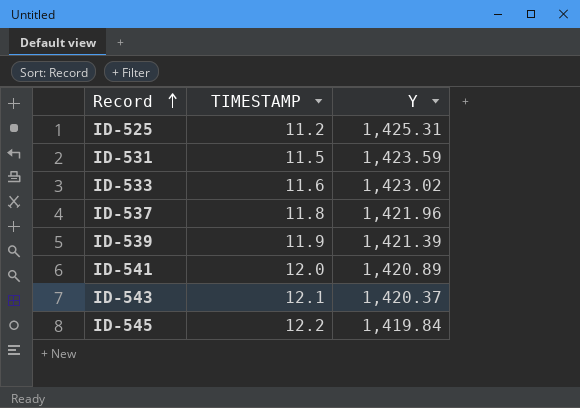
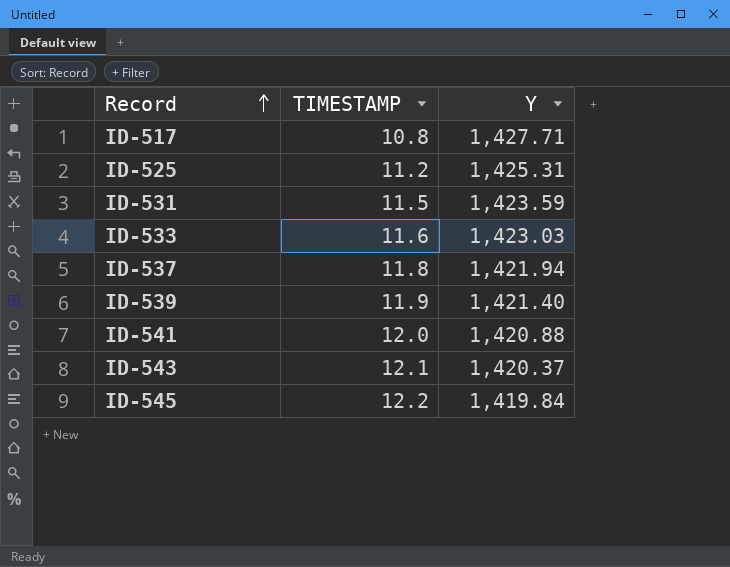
row ID-517: none -> 10.8 | 1,427.71
ID-533 | Y: 1,423.02 -> 1,423.03
ID-537 | Y: 1,421.96 -> 1,421.94
ID-539 | Y: 1,421.39 -> 1,421.40
ID-541 | Y: 1,420.89 -> 1,420.88

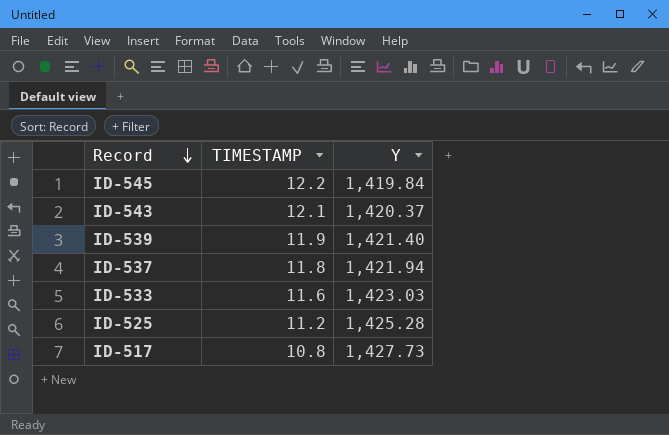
row order: Record ascending -> Record descending
row ID-531: 11.5 | 1,423.59 -> none
row ID-541: 12.0 | 1,420.88 -> none
ID-525 | Y: 1,425.31 -> 1,425.28
ID-517 | Y: 1,427.71 -> 1,427.73

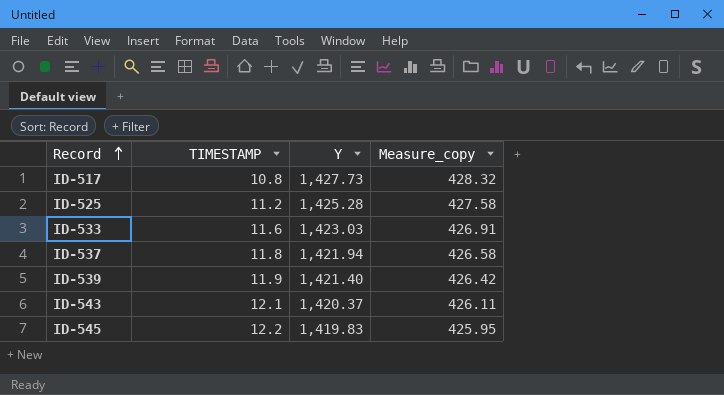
row order: Record descending -> Record ascending
column Measure_copy | formula: none -> [Y] * 0.3
ID-545 | Y: 1,419.84 -> 1,419.83

